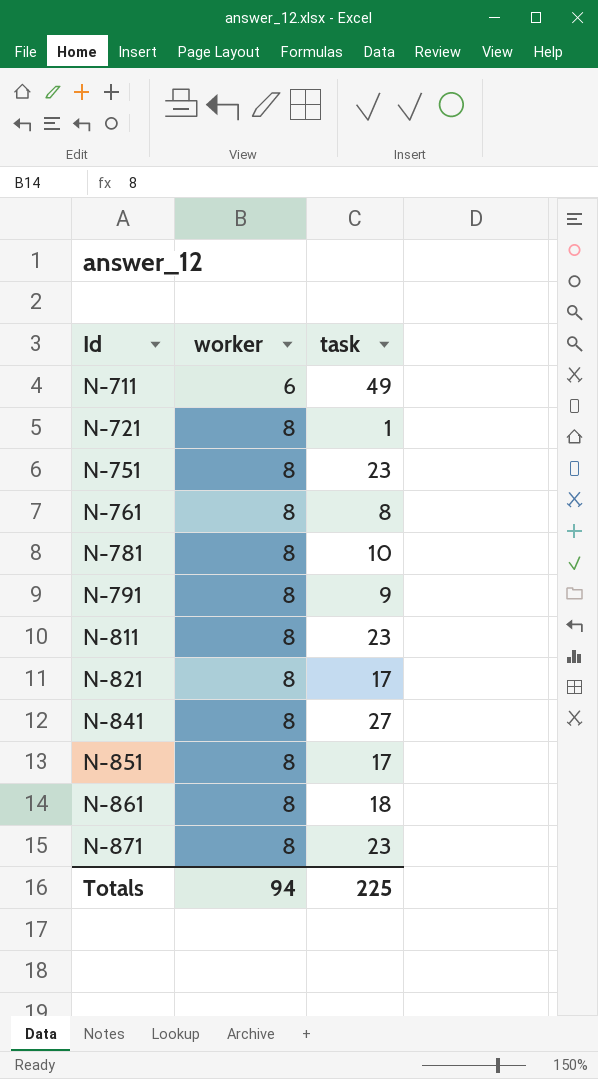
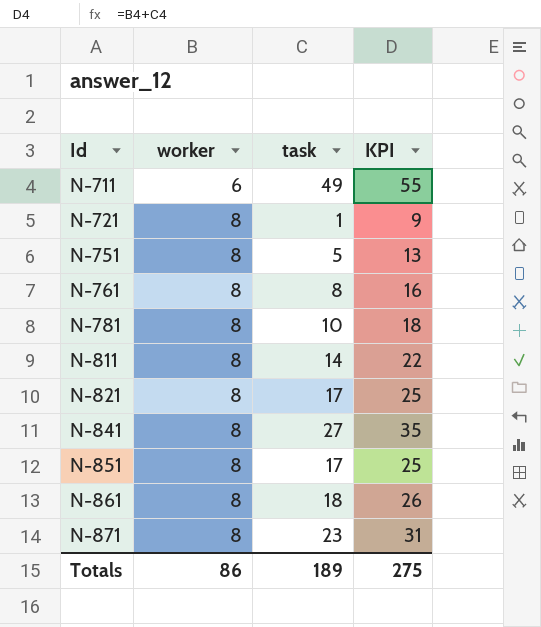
column KPI | formula: none -> [worker] + [task]
row N-791: 8 | 9 -> none
N-751 | task: 23 -> 5
N-811 | task: 23 -> 14
Totals | worker: 94 -> 86
Totals | task: 225 -> 189

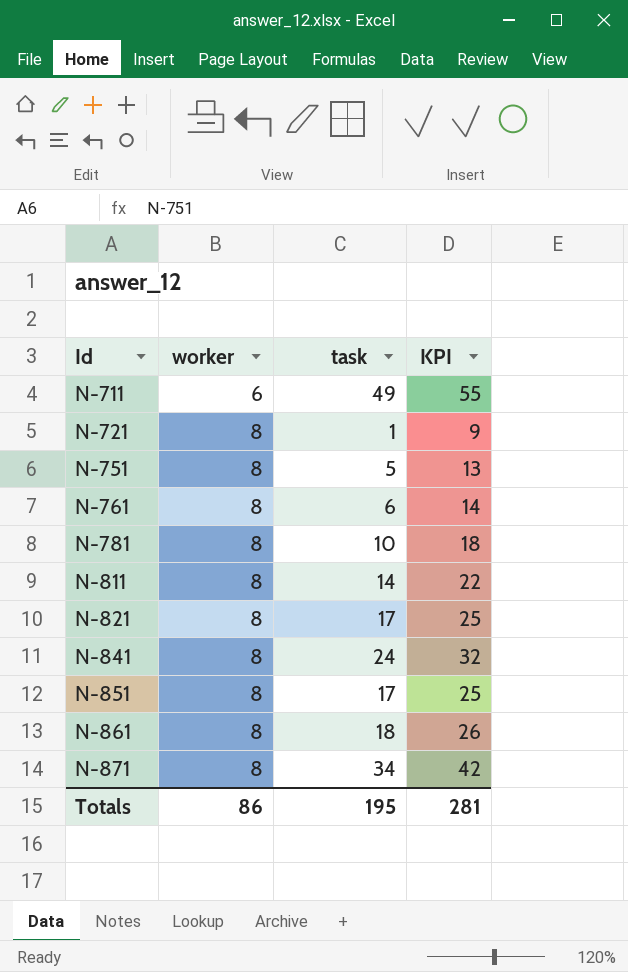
N-761 | task: 8 -> 6
N-761 | KPI: 16 -> 14
N-841 | task: 27 -> 24
N-841 | KPI: 35 -> 32
N-871 | task: 23 -> 34
N-871 | KPI: 31 -> 42
Totals | task: 189 -> 195
Totals | KPI: 275 -> 281

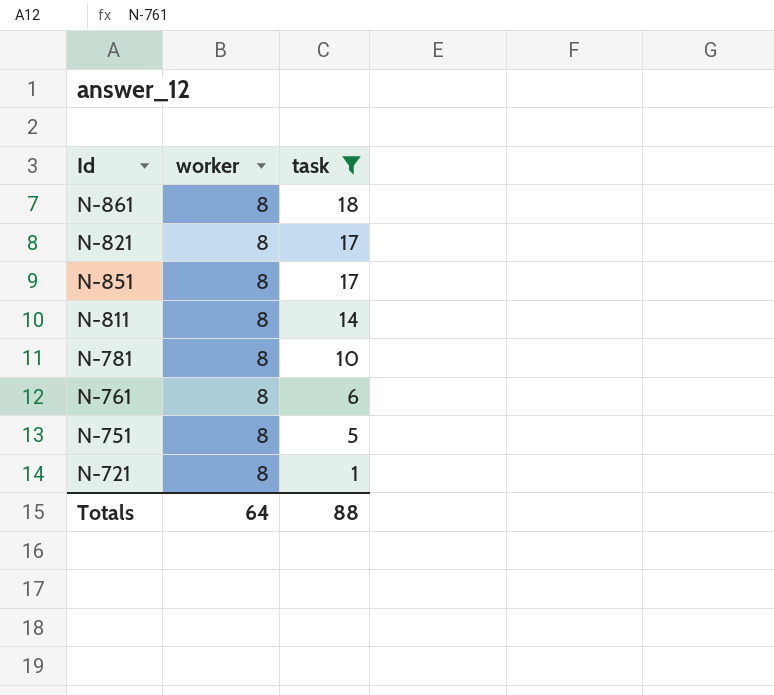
filter: none -> task <= 18
row order: Id ascending -> task descending
column KPI | formula: [worker] + [task] -> none
Totals | worker: 86 -> 64
Totals | task: 195 -> 88

